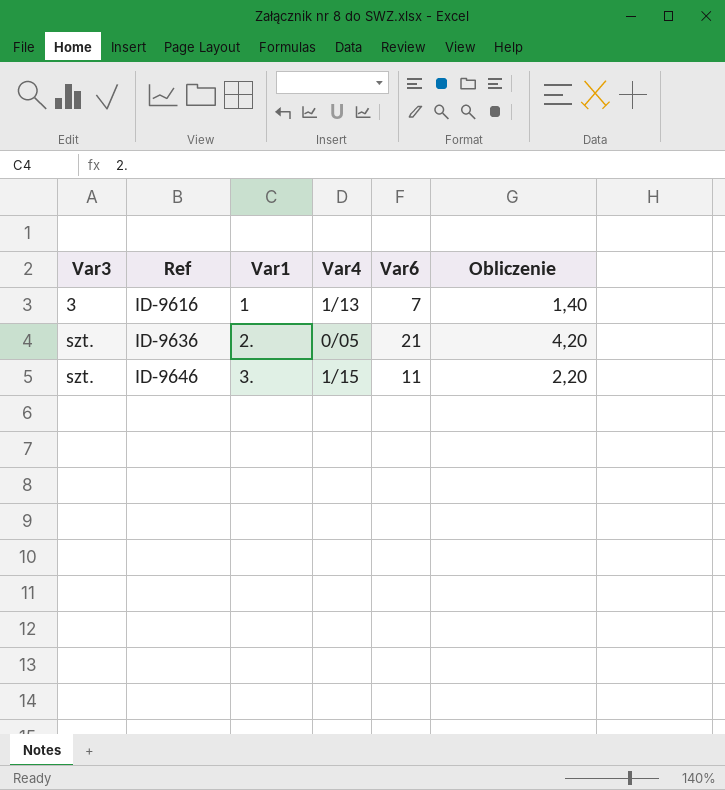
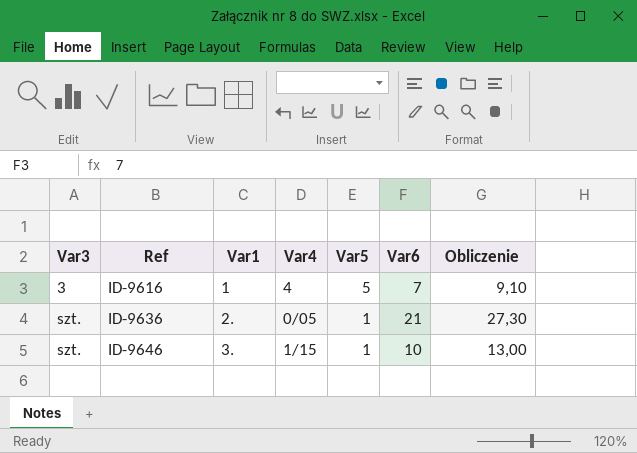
column Var5 | position: none -> 5
column Obliczenie | formula: [Var6] * 0,2 -> [Var6] * 1,3
ID-9616 | Var4: 1/13 -> 4
ID-9646 | Var6: 11 -> 10

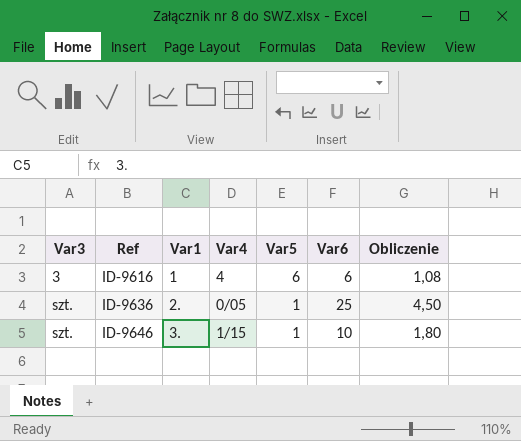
column Obliczenie | formula: [Var6] * 1,3 -> [Var6] * 0,18
ID-9616 | Var5: 5 -> 6
ID-9616 | Var6: 7 -> 6
ID-9636 | Var6: 21 -> 25

